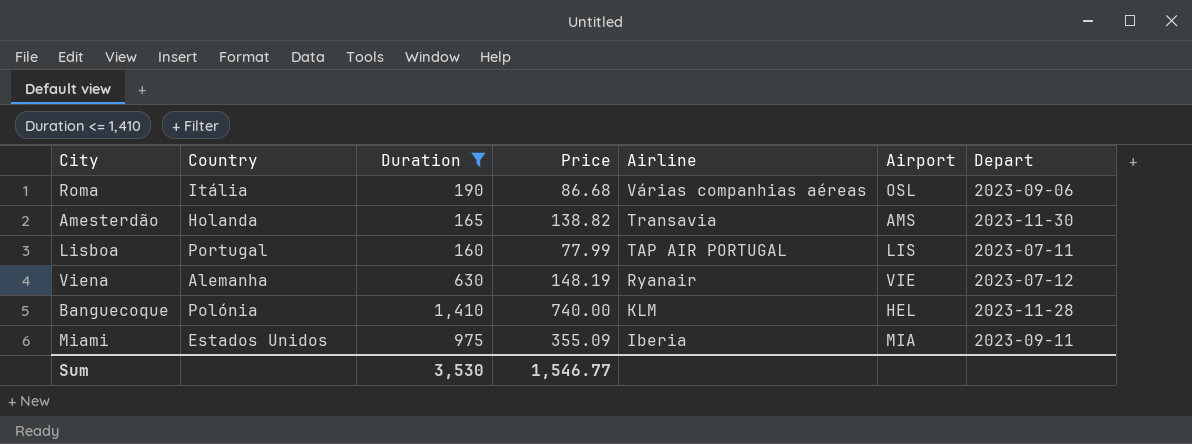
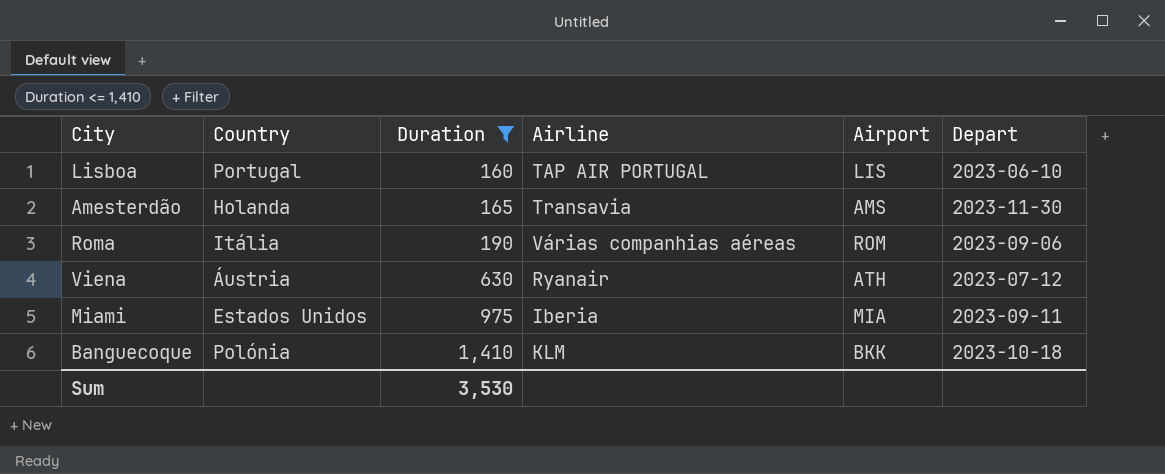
row order: Airline descending -> Duration ascending
column Price | position: 4 -> none
Lisboa | Depart: 2023-07-11 -> 2023-06-10
Roma | Airport: OSL -> ROM
Viena | Country: Alemanha -> Áustria
Viena | Airport: VIE -> ATH
Banguecoque | Airport: HEL -> BKK
Banguecoque | Depart: 2023-11-28 -> 2023-10-18

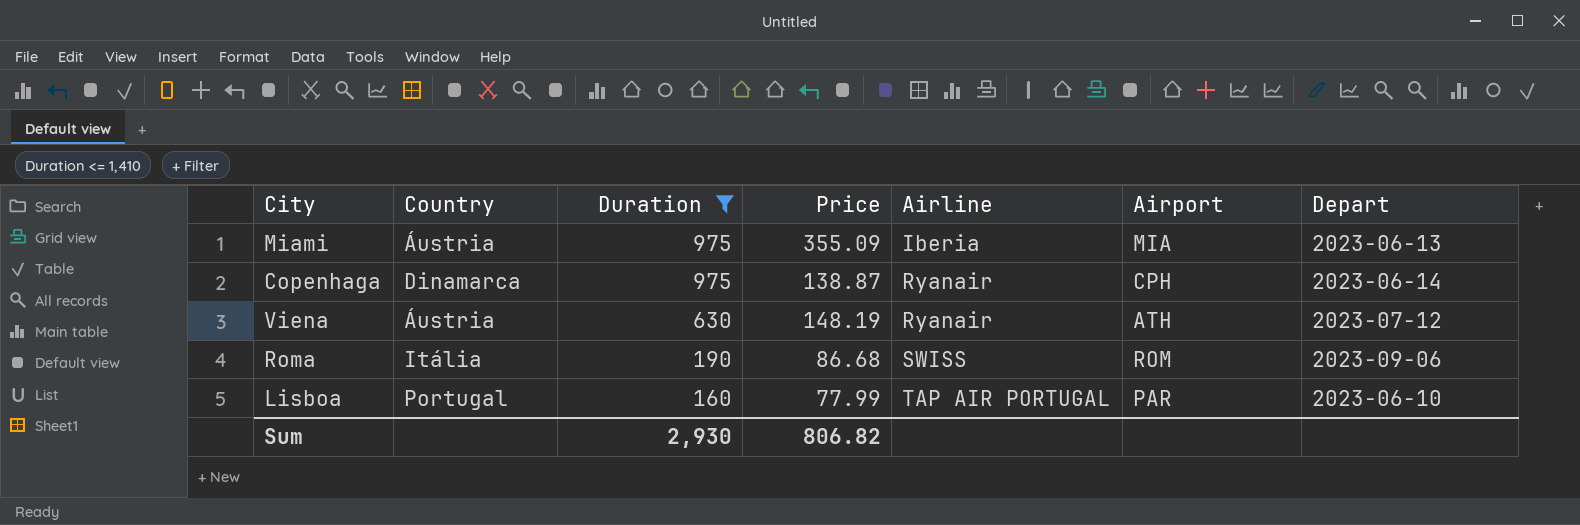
row order: Duration ascending -> Duration descending
column Price | position: none -> 4
row Amesterdão: Holanda | 165 | Transavia | AMS | 2023-11-30 -> none
row Banguecoque: Polónia | 1,410 | KLM | BKK | 2023-10-18 -> none
Miami | Country: Estados Unidos -> Áustria
Miami | Depart: 2023-09-11 -> 2023-06-13
row Copenhaga: none -> Dinamarca | 975 | 138.87 | Ryanair | CPH | 2023-06-14
Roma | Airline: Várias companhias aéreas -> SWISS
Lisboa | Airport: LIS -> PAR
Sum | Duration: 3,530 -> 2,930

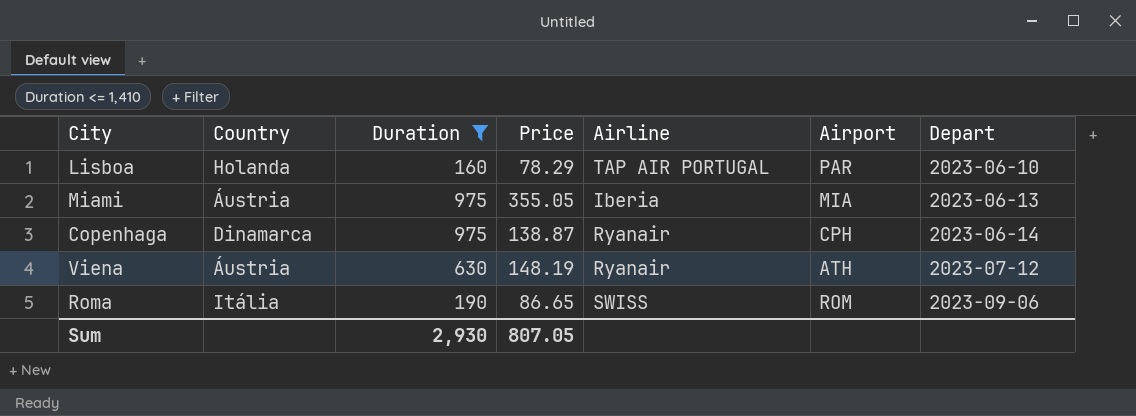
row order: Duration descending -> Depart ascending
Lisboa | Country: Portugal -> Holanda
Lisboa | Price: 77.99 -> 78.29
Miami | Price: 355.09 -> 355.05
Roma | Price: 86.68 -> 86.65
Sum | Price: 806.82 -> 807.05

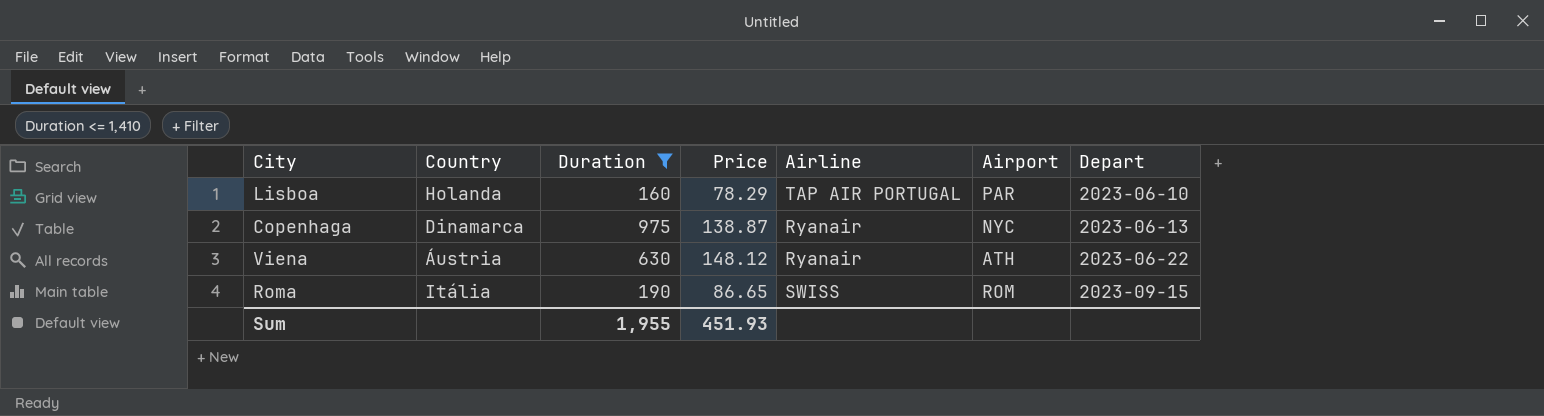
row Miami: Áustria | 975 | 355.05 | Iberia | MIA | 2023-06-13 -> none
Copenhaga | Airport: CPH -> NYC
Copenhaga | Depart: 2023-06-14 -> 2023-06-13
Viena | Price: 148.19 -> 148.12
Viena | Depart: 2023-07-12 -> 2023-06-22
Roma | Depart: 2023-09-06 -> 2023-09-15
Sum | Duration: 2,930 -> 1,955
Sum | Price: 807.05 -> 451.93

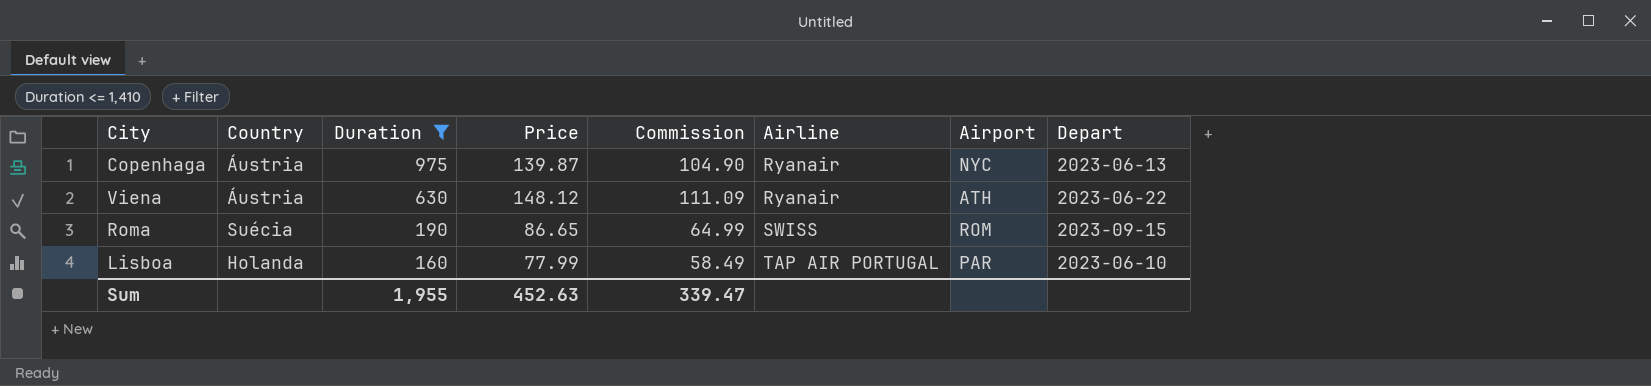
row order: Depart ascending -> Duration descending
column Commission | formula: none -> [Price] * 0.75
Copenhaga | Country: Dinamarca -> Áustria
Copenhaga | Price: 138.87 -> 139.87
Roma | Country: Itália -> Suécia
Lisboa | Price: 78.29 -> 77.99
Sum | Price: 451.93 -> 452.63

